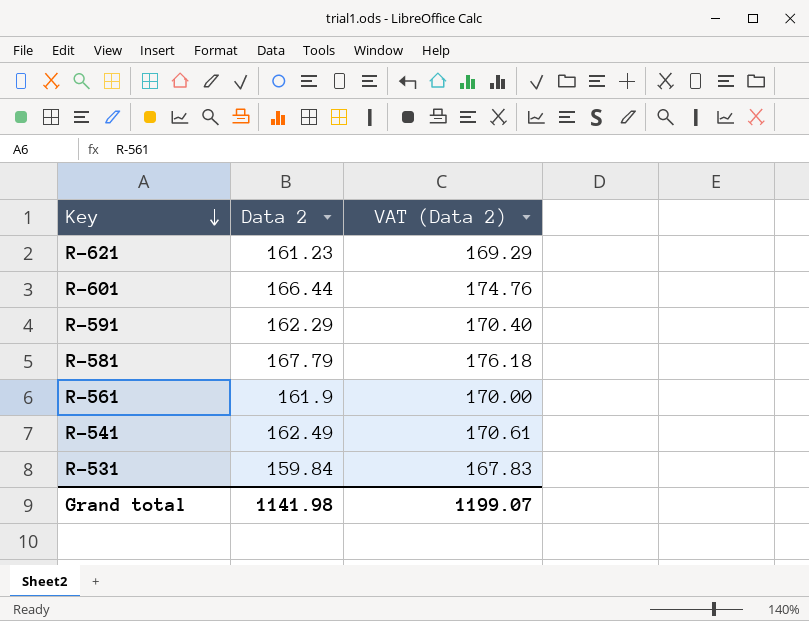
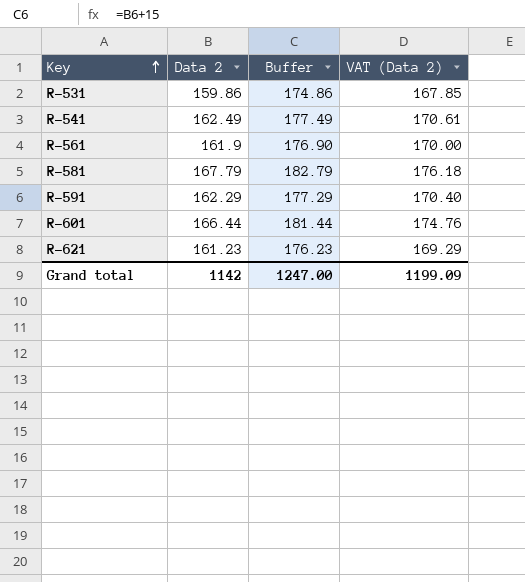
row order: Key descending -> Key ascending
column Buffer | formula: none -> [Data 2] + 15
R-531 | Data 2: 159.84 -> 159.86
R-531 | VAT (Data 2): 167.83 -> 167.85
Grand total | Data 2: 1141.98 -> 1142
Grand total | VAT (Data 2): 1199.07 -> 1199.09

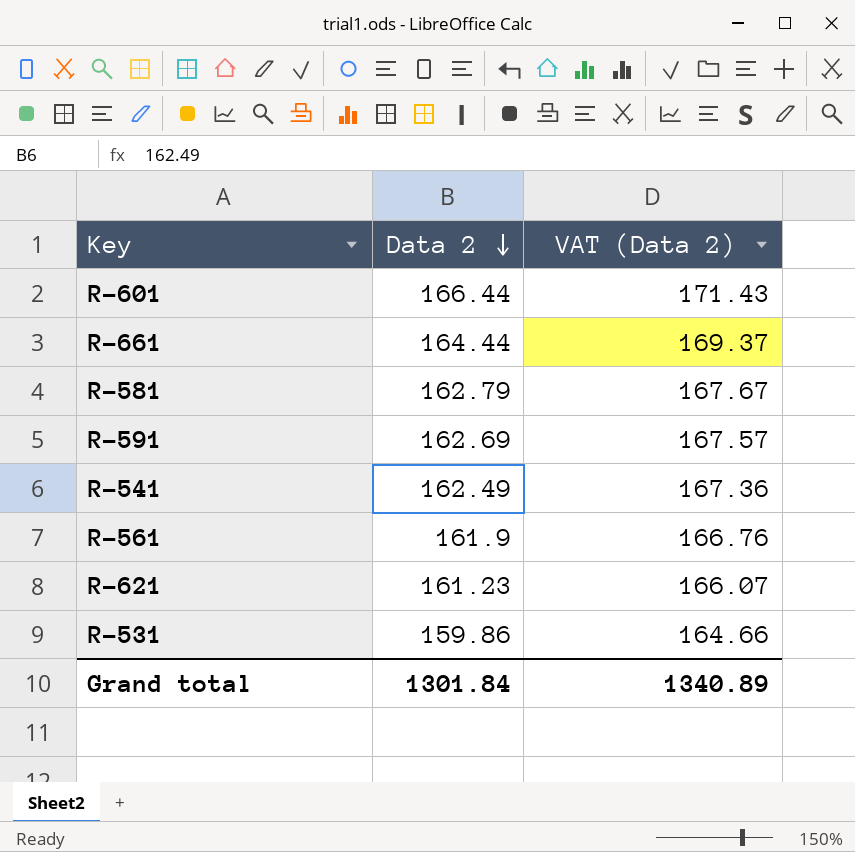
row order: Key ascending -> Data 2 descending
column Buffer | formula: [Data 2] + 15 -> none
column VAT (Data 2) | formula: [Data 2] * 1.05 -> [Data 2] * 1.03
row R-661: none -> 164.44 | 169.37
R-581 | Data 2: 167.79 -> 162.79
R-591 | Data 2: 162.29 -> 162.69
Grand total | Data 2: 1142 -> 1301.84
Grand total | VAT (Data 2): 1199.09 -> 1340.89

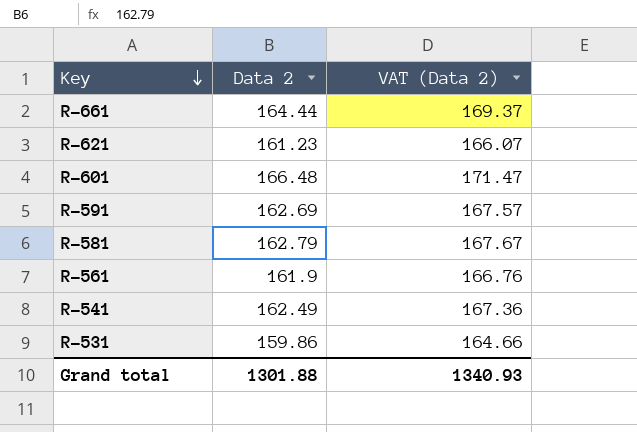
row order: Data 2 descending -> Key descending
R-601 | Data 2: 166.44 -> 166.48
R-601 | VAT (Data 2): 171.43 -> 171.47
Grand total | Data 2: 1301.84 -> 1301.88
Grand total | VAT (Data 2): 1340.89 -> 1340.93

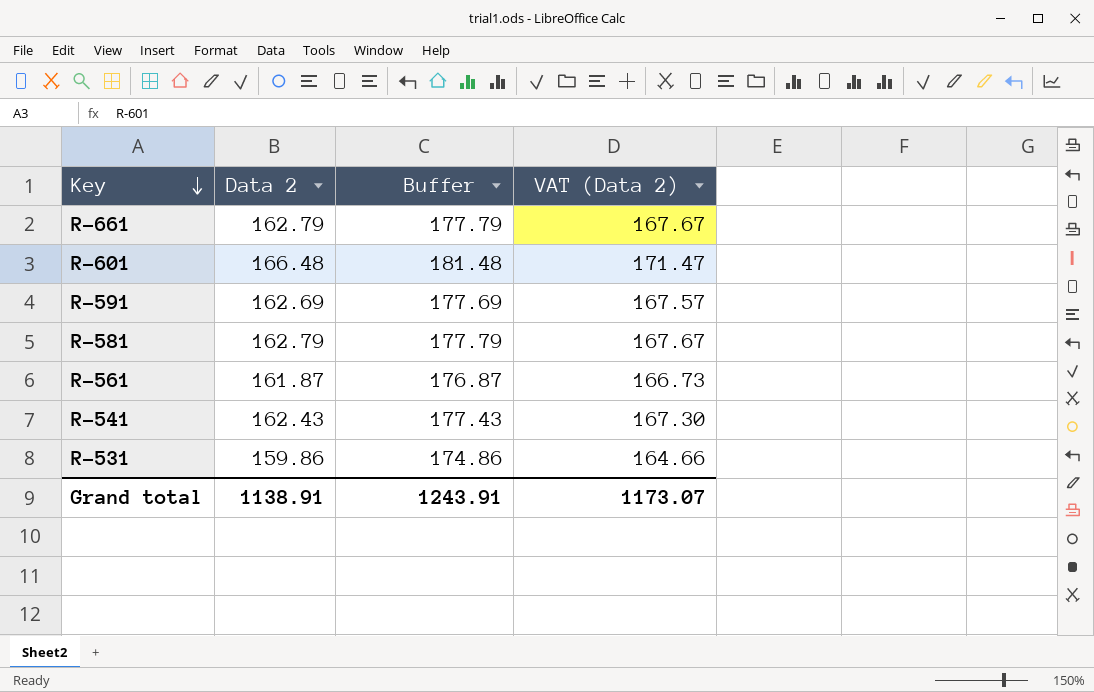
column Buffer | formula: none -> [Data 2] + 15
row R-621: 161.23 | 166.07 -> none
R-661 | Data 2: 164.44 -> 162.79
R-661 | VAT (Data 2): 169.37 -> 167.67
R-561 | Data 2: 161.9 -> 161.87
R-561 | VAT (Data 2): 166.76 -> 166.73
R-541 | Data 2: 162.49 -> 162.43
R-541 | VAT (Data 2): 167.36 -> 167.30
Grand total | Data 2: 1301.88 -> 1138.91
Grand total | VAT (Data 2): 1340.93 -> 1173.07

